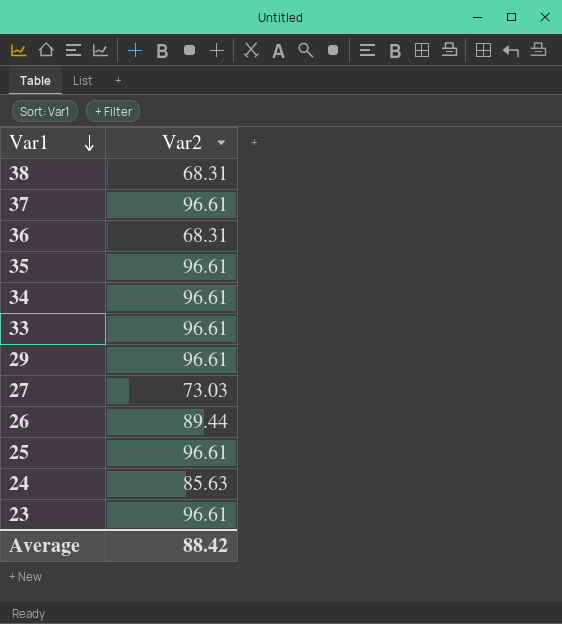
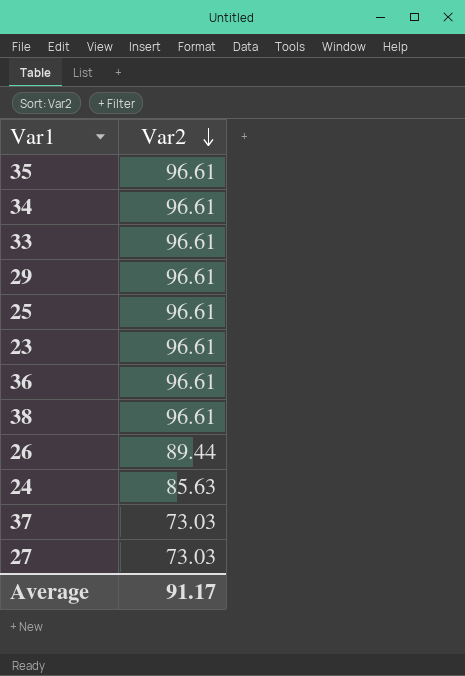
row order: Var1 descending -> Var2 descending
36 | Var2: 68.31 -> 96.61
38 | Var2: 68.31 -> 96.61
37 | Var2: 96.61 -> 73.03
Average | Var2: 88.42 -> 91.17

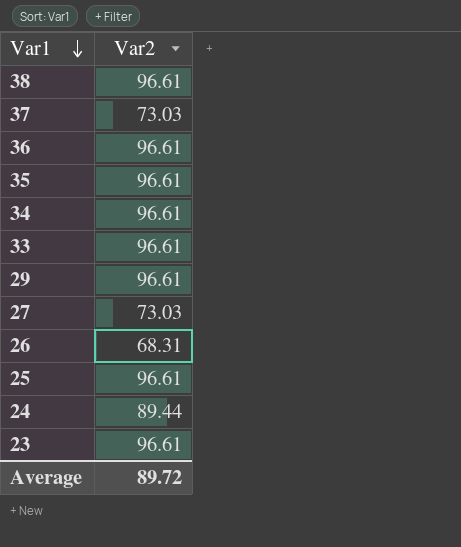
row order: Var2 descending -> Var1 descending
26 | Var2: 89.44 -> 68.31
24 | Var2: 85.63 -> 89.44
Average | Var2: 91.17 -> 89.72

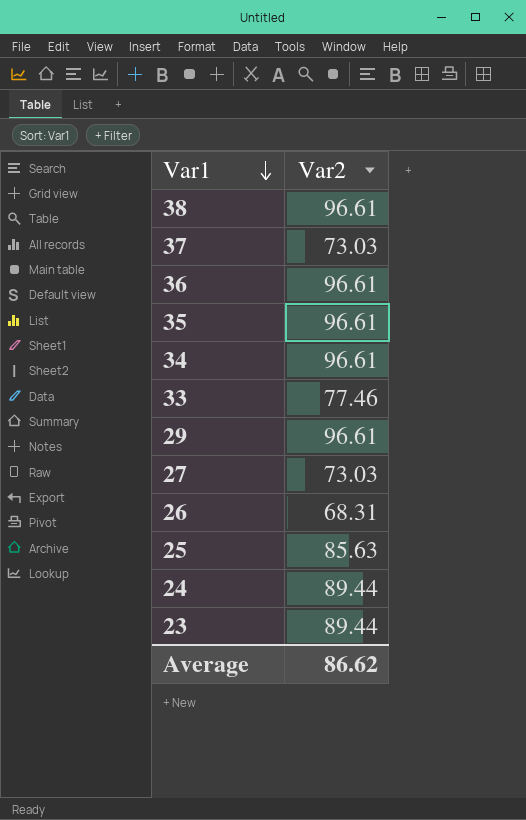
33 | Var2: 96.61 -> 77.46
25 | Var2: 96.61 -> 85.63
23 | Var2: 96.61 -> 89.44
Average | Var2: 89.72 -> 86.62

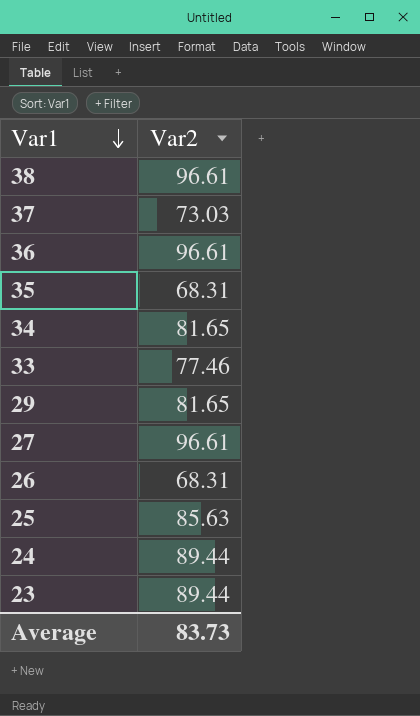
35 | Var2: 96.61 -> 68.31
34 | Var2: 96.61 -> 81.65
29 | Var2: 96.61 -> 81.65
27 | Var2: 73.03 -> 96.61
Average | Var2: 86.62 -> 83.73

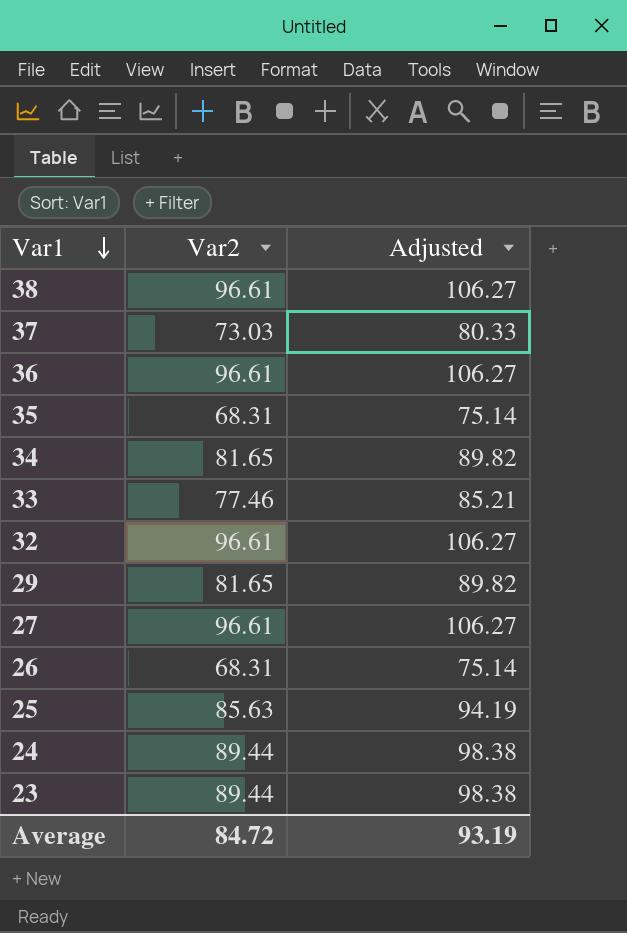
column Adjusted | formula: none -> [Var2] * 1.1
row 32: none -> 96.61 | 106.27
Average | Var2: 83.73 -> 84.72

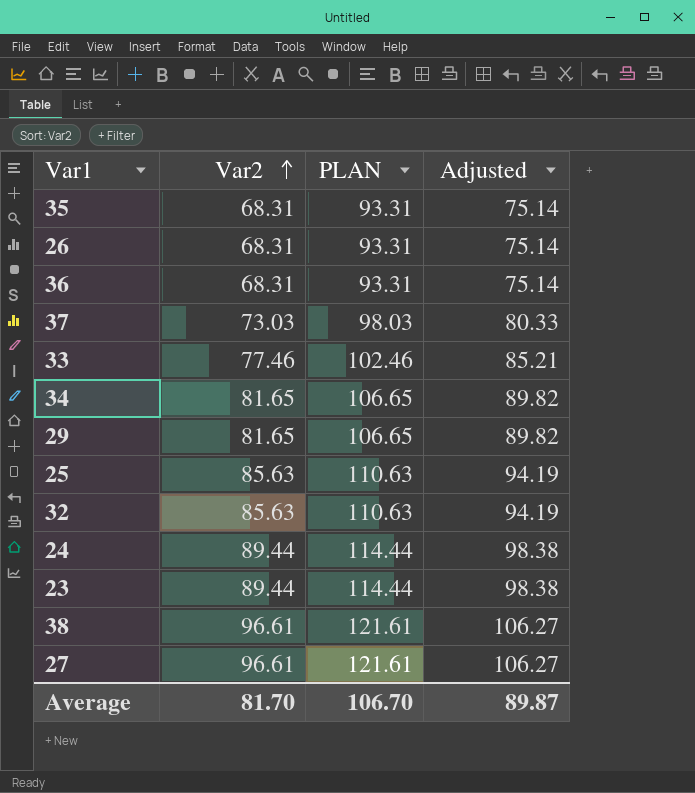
row order: Var1 descending -> Var2 ascending
column PLAN | formula: none -> [Var2] + 25
36 | Var2: 96.61 -> 68.31
36 | Adjusted: 106.27 -> 75.14
32 | Var2: 96.61 -> 85.63
32 | Adjusted: 106.27 -> 94.19
Average | Var2: 84.72 -> 81.70
Average | Adjusted: 93.19 -> 89.87

